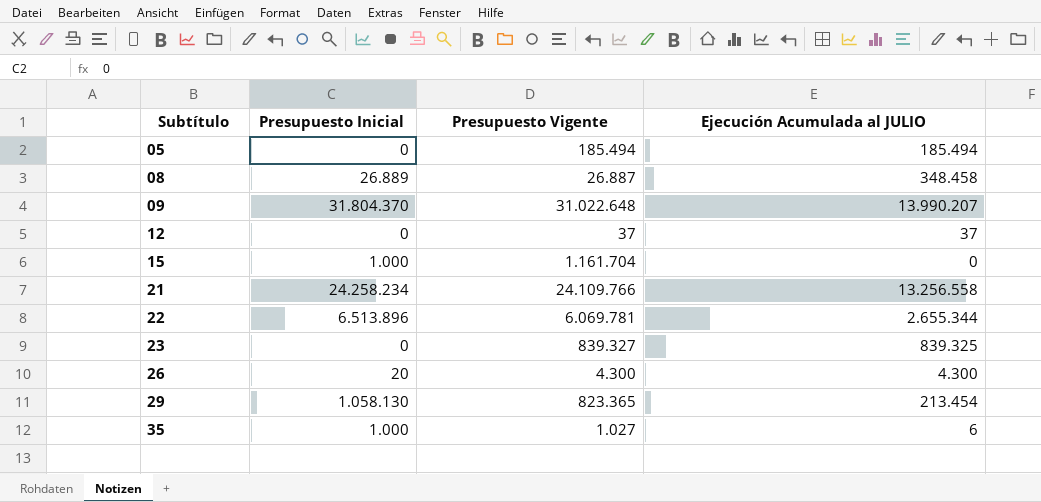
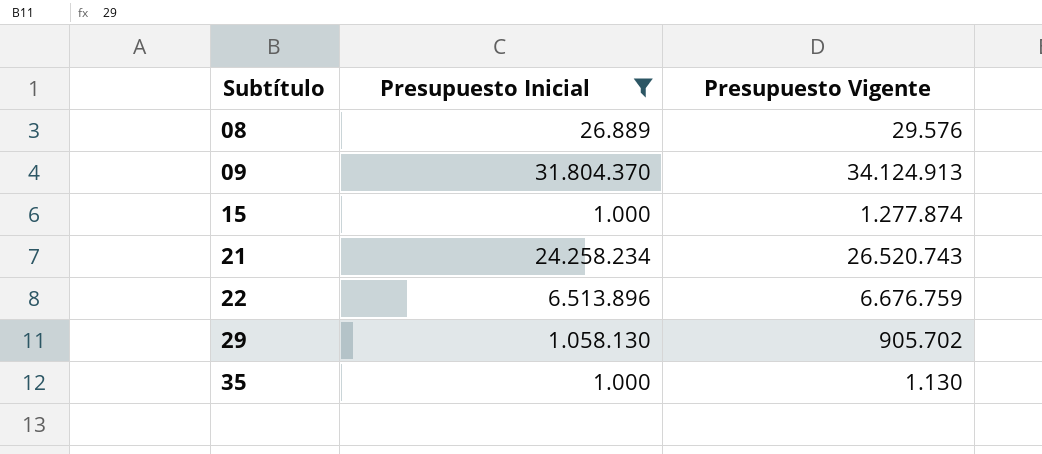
filter: none -> Presupuesto Inicial >= 1.000
column Ejecución Acumulada al JULIO | position: 4 -> none
08 | Presupuesto Vigente: 26.887 -> 29.576
09 | Presupuesto Vigente: 31.022.648 -> 34.124.913
15 | Presupuesto Vigente: 1.161.704 -> 1.277.874
21 | Presupuesto Vigente: 24.109.766 -> 26.520.743
22 | Presupuesto Vigente: 6.069.781 -> 6.676.759
29 | Presupuesto Vigente: 823.365 -> 905.702
35 | Presupuesto Vigente: 1.027 -> 1.130

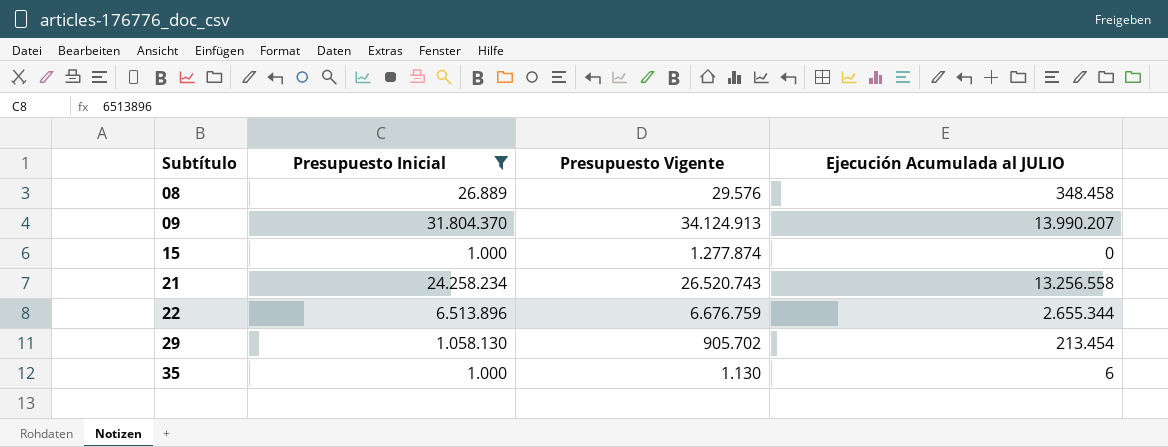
column Ejecución Acumulada al JULIO | position: none -> 4

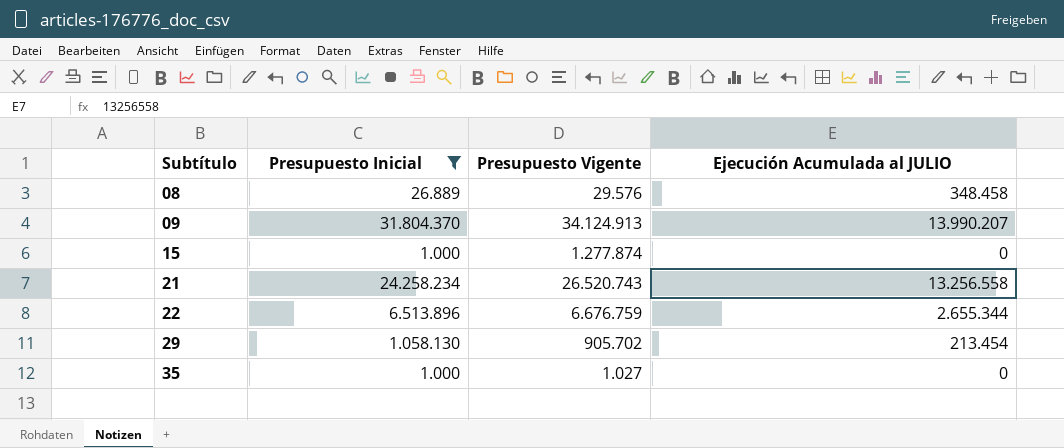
35 | Presupuesto Vigente: 1.130 -> 1.027
35 | Ejecución Acumulada al JULIO: 6 -> 0

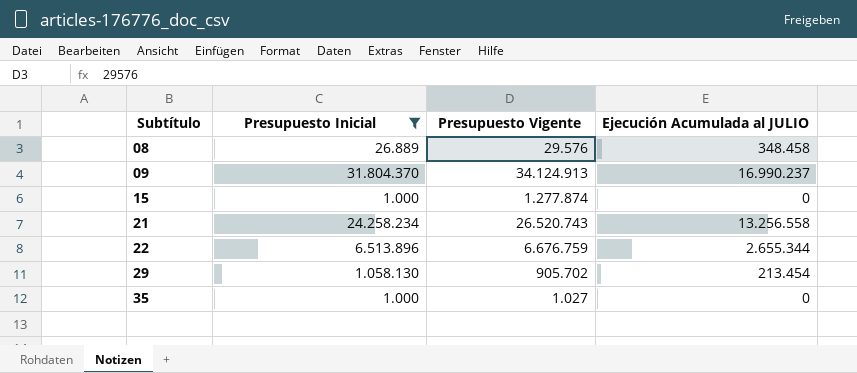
09 | Ejecución Acumulada al JULIO: 13.990.207 -> 16.990.237

